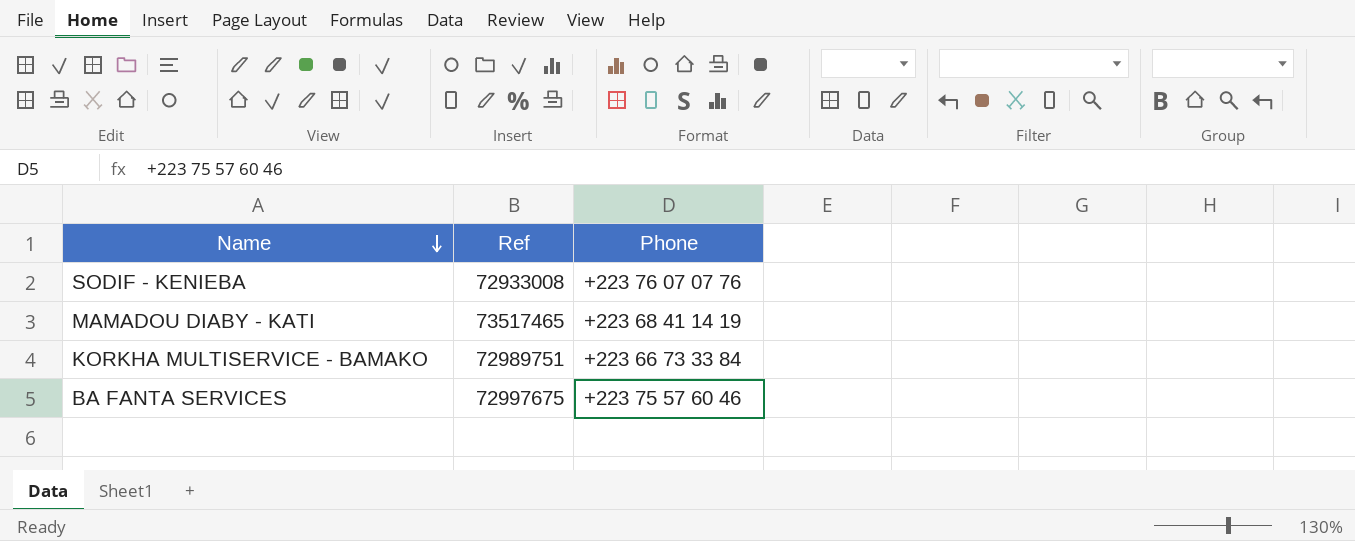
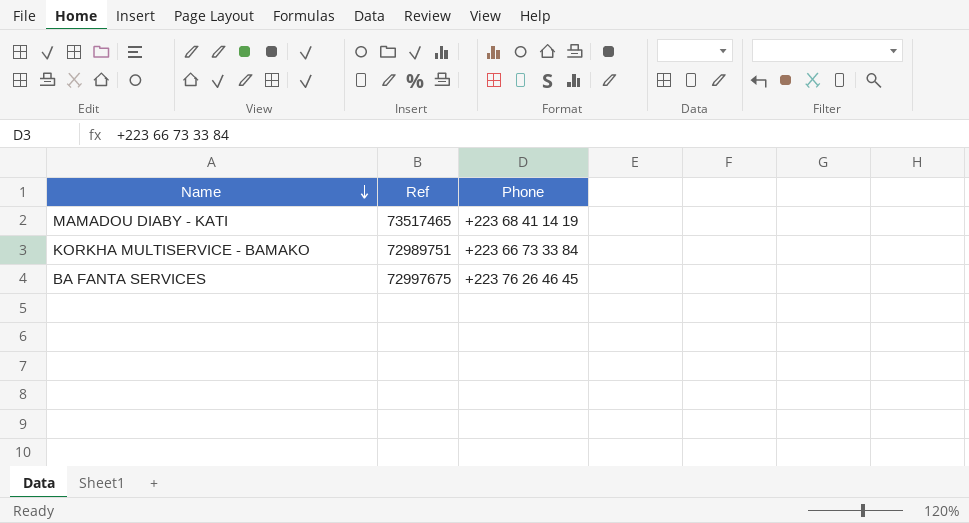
row SODIF - KENIEBA: 72933008 | +223 76 07 07 76 -> none
BA FANTA SERVICES | Phone: +223 75 57 60 46 -> +223 76 26 46 45

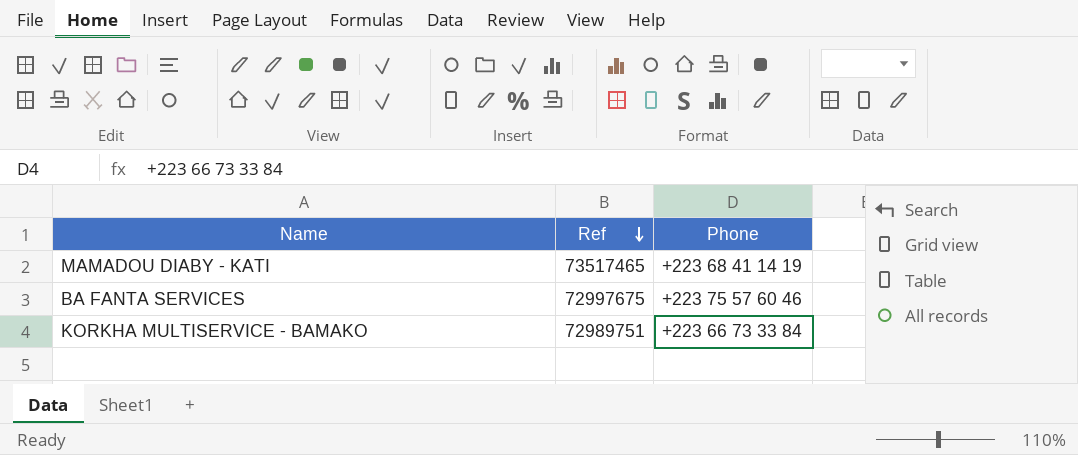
row order: Name descending -> Ref descending
BA FANTA SERVICES | Phone: +223 76 26 46 45 -> +223 75 57 60 46

